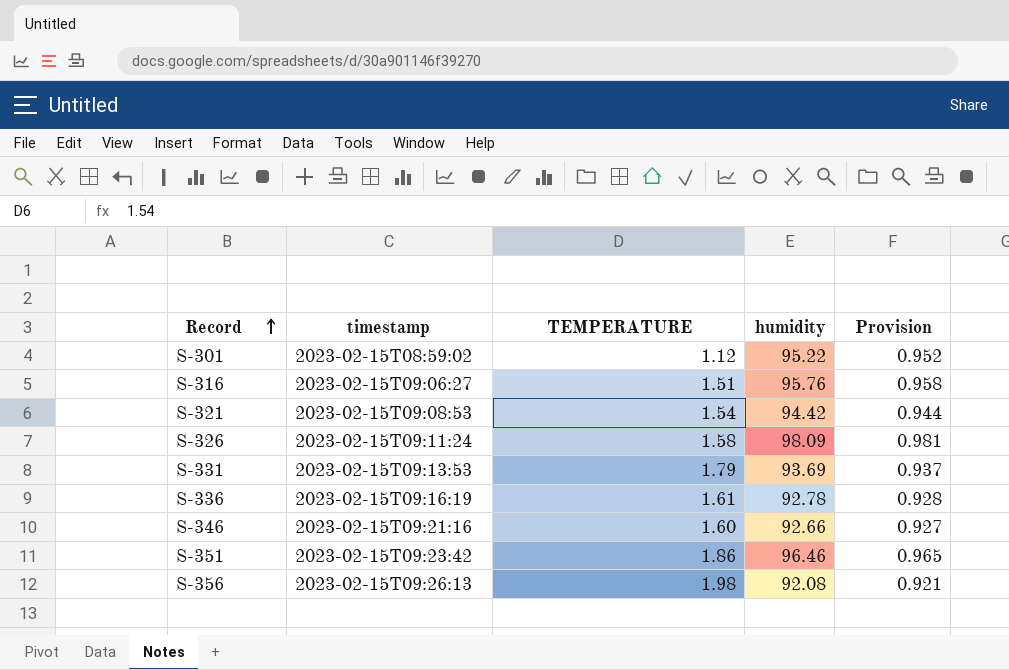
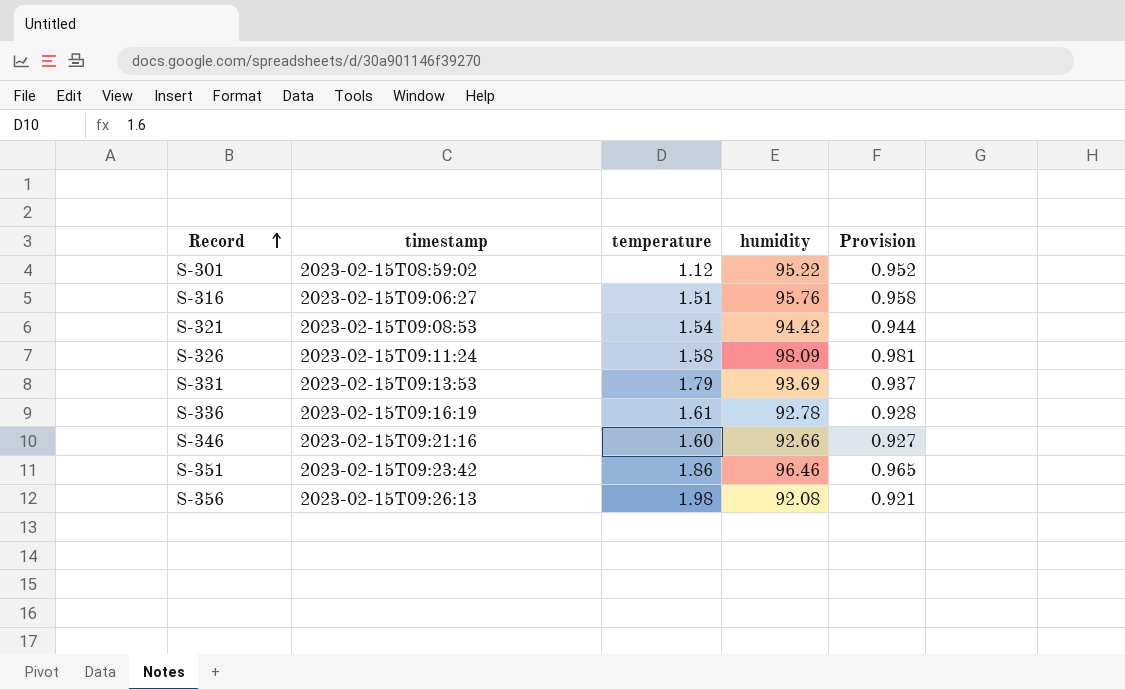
column name: TEMPERATURE -> temperature

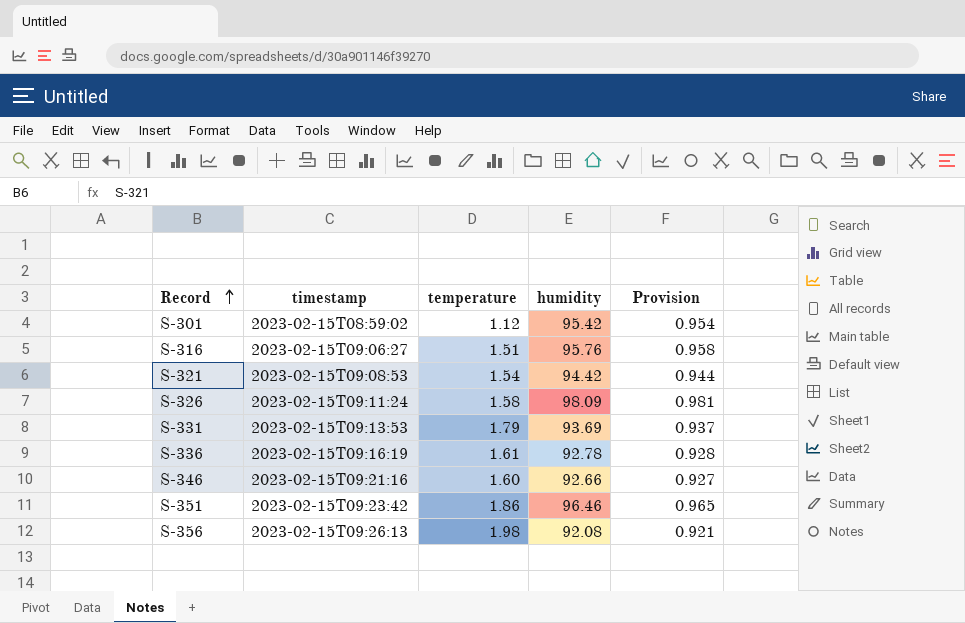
S-301 | humidity: 95.22 -> 95.42
S-301 | Provision: 0.952 -> 0.954

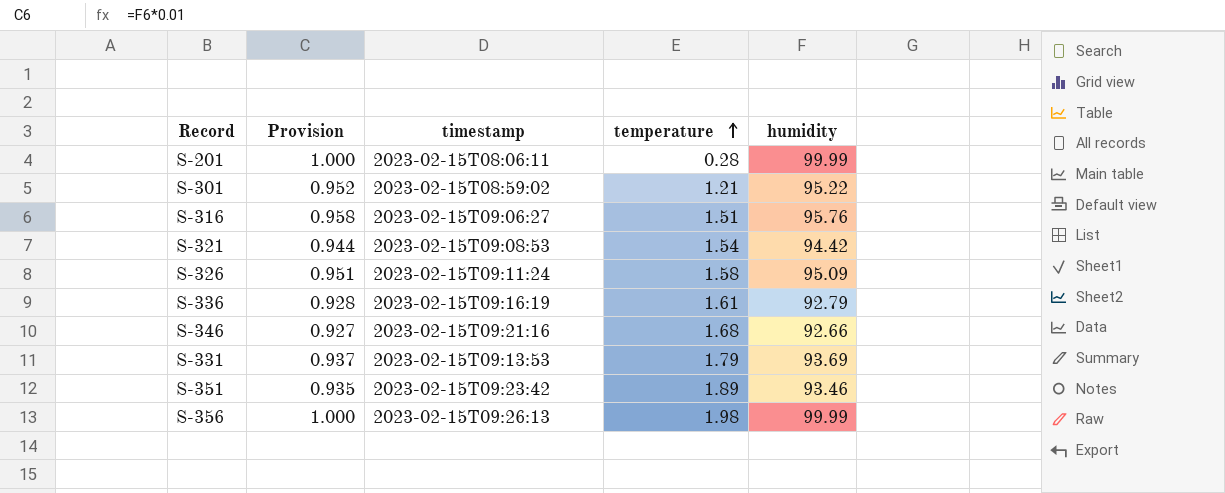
row order: Record ascending -> temperature ascending
column Provision | position: 5 -> 2
row S-201: none -> 1.000 | 2023-02-15T08:06:11 | 0.28 | 99.99
S-301 | Provision: 0.954 -> 0.952
S-301 | temperature: 1.12 -> 1.21
S-301 | humidity: 95.42 -> 95.22
S-326 | Provision: 0.981 -> 0.951
S-326 | humidity: 98.09 -> 95.09
S-336 | humidity: 92.78 -> 92.79
S-346 | temperature: 1.60 -> 1.68
S-351 | Provision: 0.965 -> 0.935
S-351 | temperature: 1.86 -> 1.89
S-351 | humidity: 96.46 -> 93.46
S-356 | Provision: 0.921 -> 1.000
S-356 | humidity: 92.08 -> 99.99

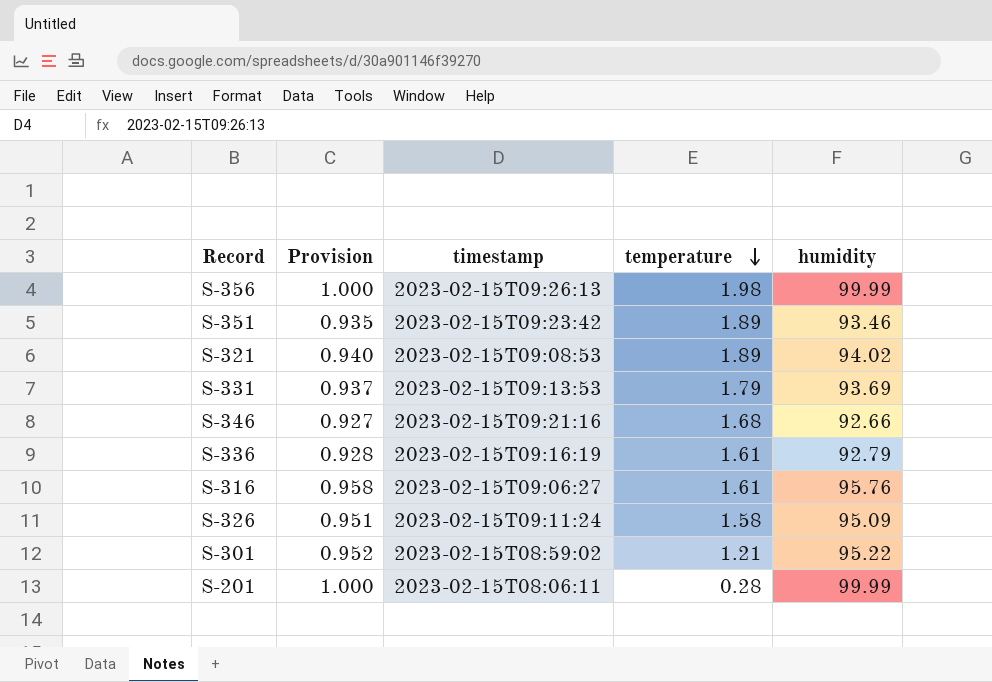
row order: temperature ascending -> temperature descending
S-321 | Provision: 0.944 -> 0.940
S-321 | temperature: 1.54 -> 1.89
S-321 | humidity: 94.42 -> 94.02
S-316 | temperature: 1.51 -> 1.61

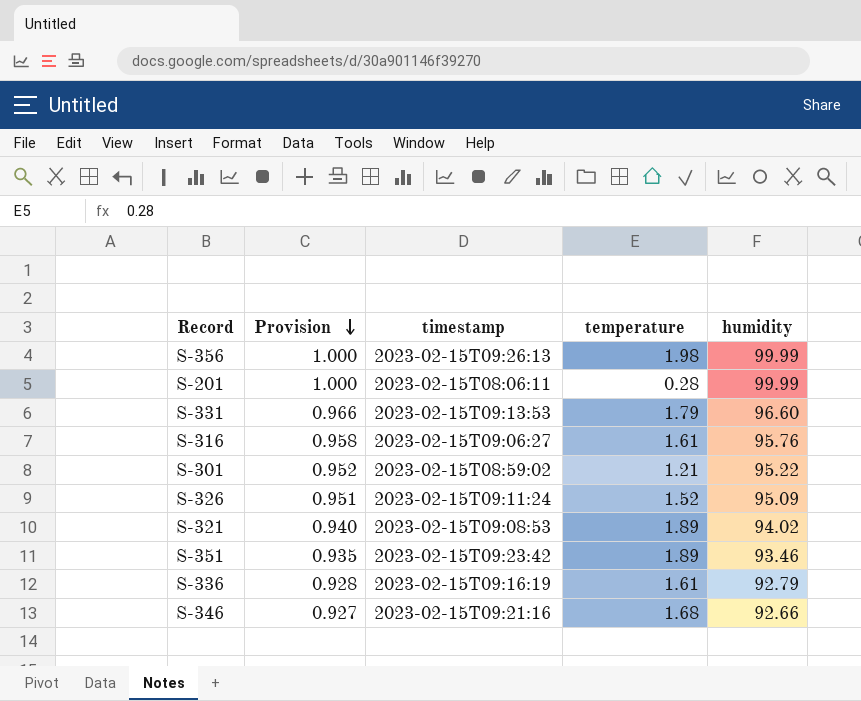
row order: temperature descending -> Provision descending
S-331 | Provision: 0.937 -> 0.966
S-331 | humidity: 93.69 -> 96.60
S-326 | temperature: 1.58 -> 1.52

